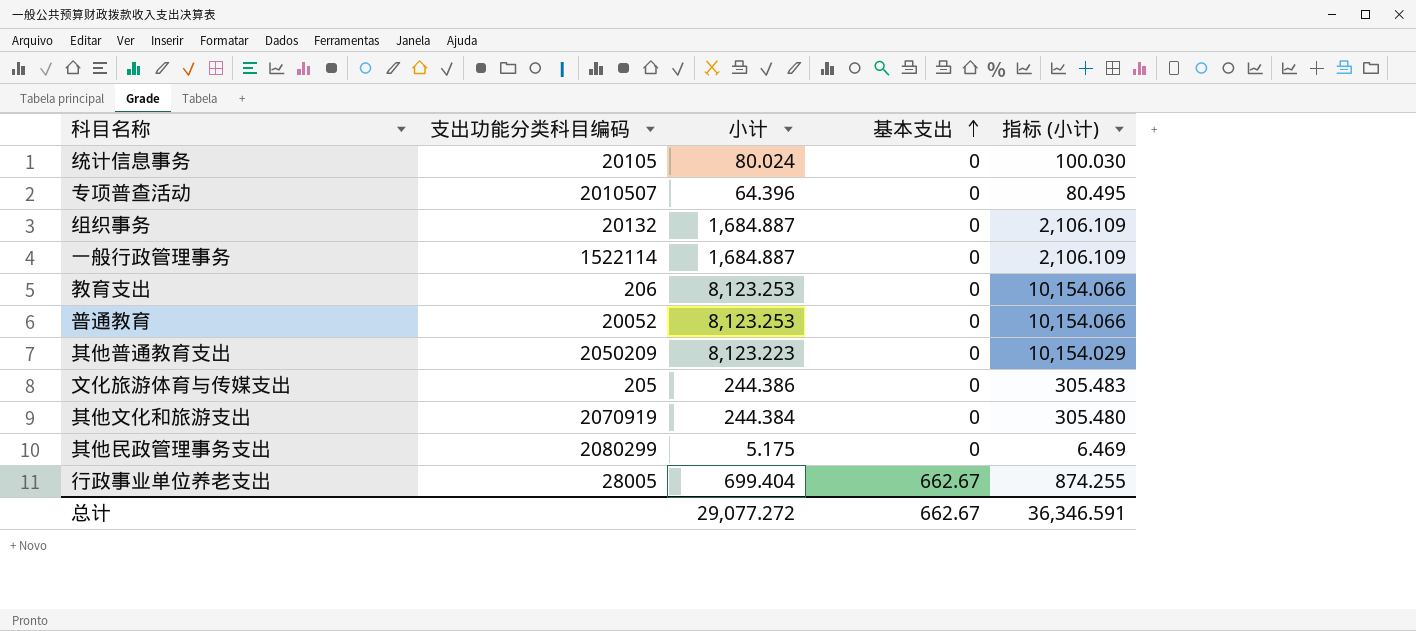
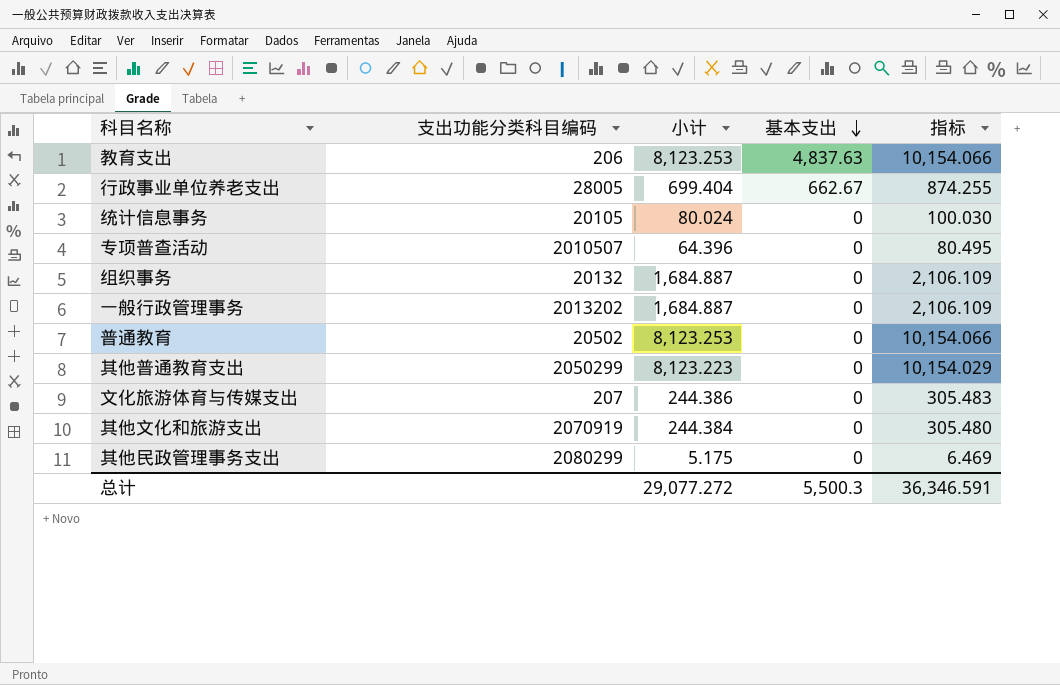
row order: 基本支出 ascending -> 基本支出 descending
column name: 指标 (小计) -> 指标
教育支出 | 基本支出: 0 -> 4,837.63
一般行政管理事务 | 支出功能分类科目编码: 1522114 -> 2013202
普通教育 | 支出功能分类科目编码: 20052 -> 20502
其他普通教育支出 | 支出功能分类科目编码: 2050209 -> 2050299
文化旅游体育与传媒支出 | 支出功能分类科目编码: 205 -> 207
总计 | 基本支出: 662.67 -> 5,500.3

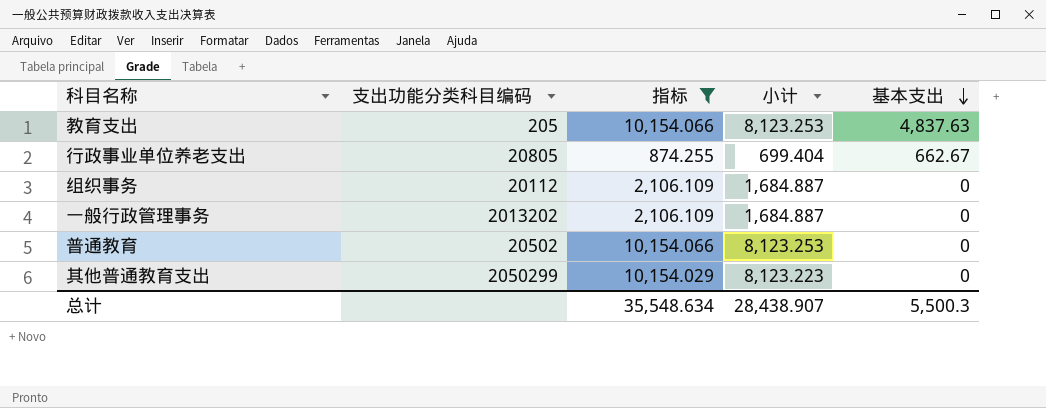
filter: none -> 指标 >= 874.255
column 指标 | position: 5 -> 3
教育支出 | 支出功能分类科目编码: 206 -> 205
行政事业单位养老支出 | 支出功能分类科目编码: 28005 -> 20805
组织事务 | 支出功能分类科目编码: 20132 -> 20112
总计 | 指标: 36,346.591 -> 35,548.634
总计 | 小计: 29,077.272 -> 28,438.907

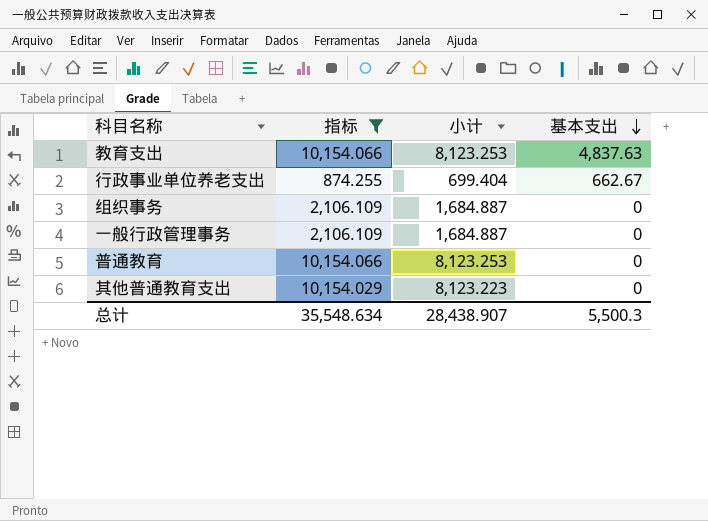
column 支出功能分类科目编码 | position: 2 -> none

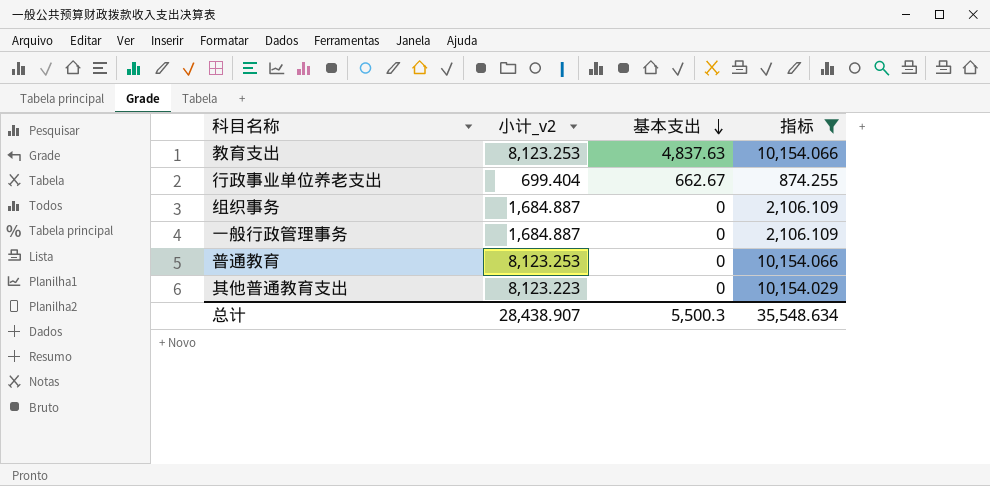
column name: 小计 -> 小计_v2
column 指标 | position: 2 -> 4

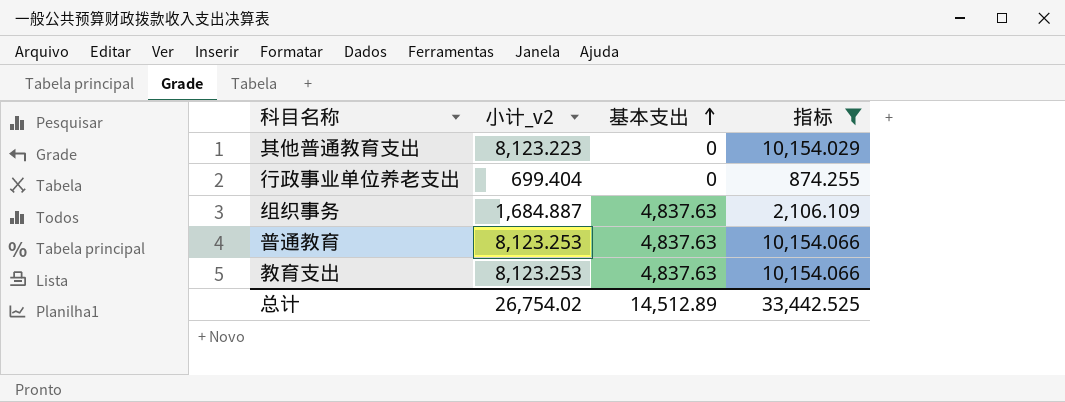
row order: 基本支出 descending -> 基本支出 ascending
row 一般行政管理事务: 1,684.887 | 0 | 2,106.109 -> none
行政事业单位养老支出 | 基本支出: 662.67 -> 0
组织事务 | 基本支出: 0 -> 4,837.63
普通教育 | 基本支出: 0 -> 4,837.63
总计 | 小计_v2: 28,438.907 -> 26,754.02
总计 | 基本支出: 5,500.3 -> 14,512.89
总计 | 指标: 35,548.634 -> 33,442.525

